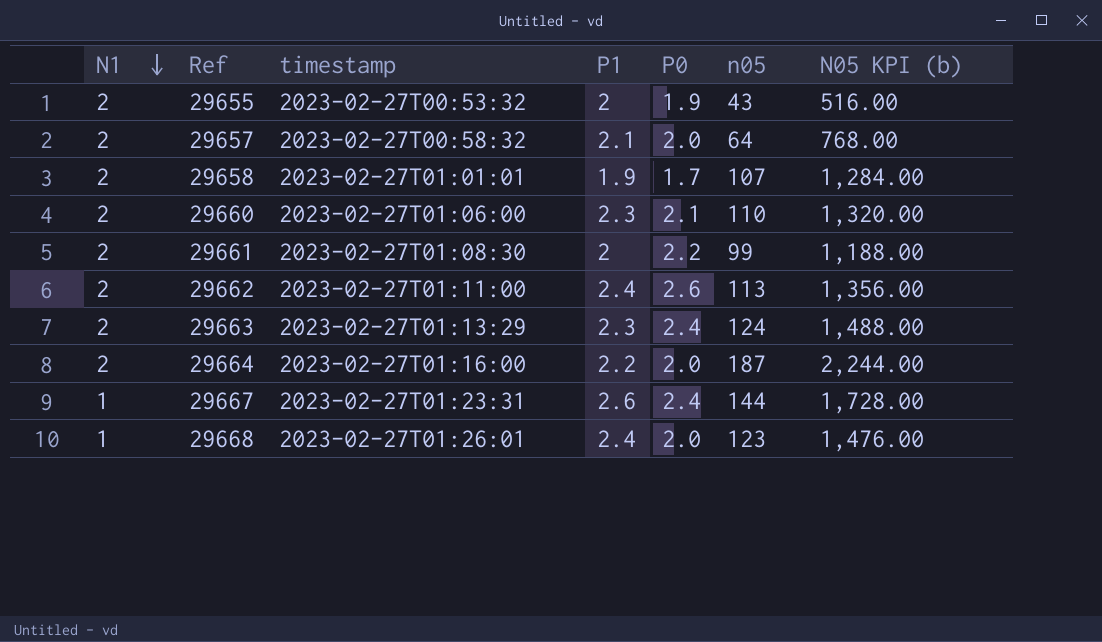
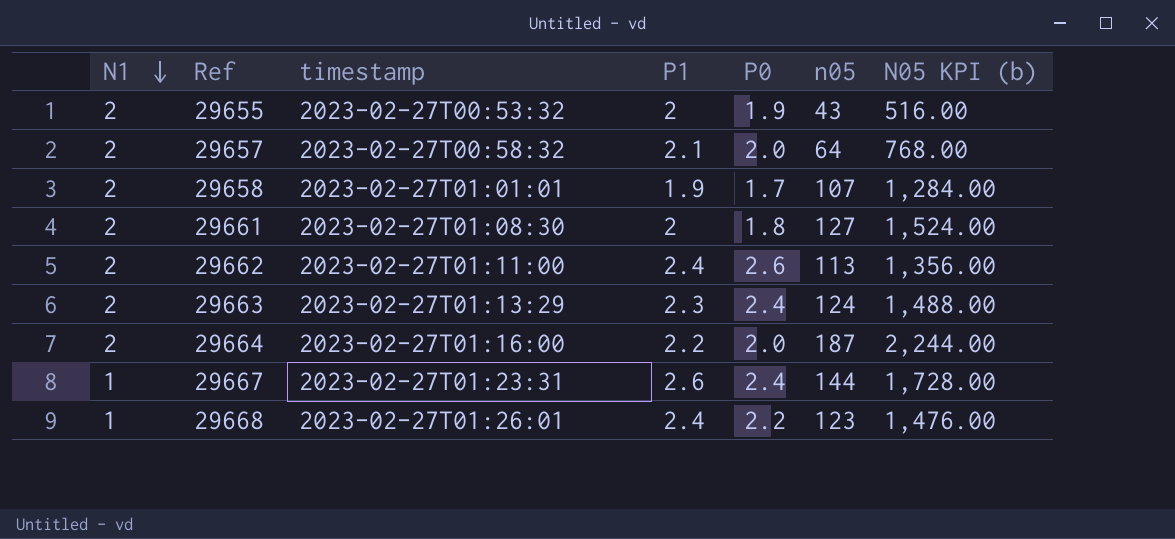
row 29660: 2 | 2023-02-27T01:06:00 | 2.3 | 2.1 | 110 | 1,320.00 -> none
29661 | P0: 2.2 -> 1.8
29661 | n05: 99 -> 127
29661 | N05 KPI (b): 1,188.00 -> 1,524.00
29668 | P0: 2.0 -> 2.2

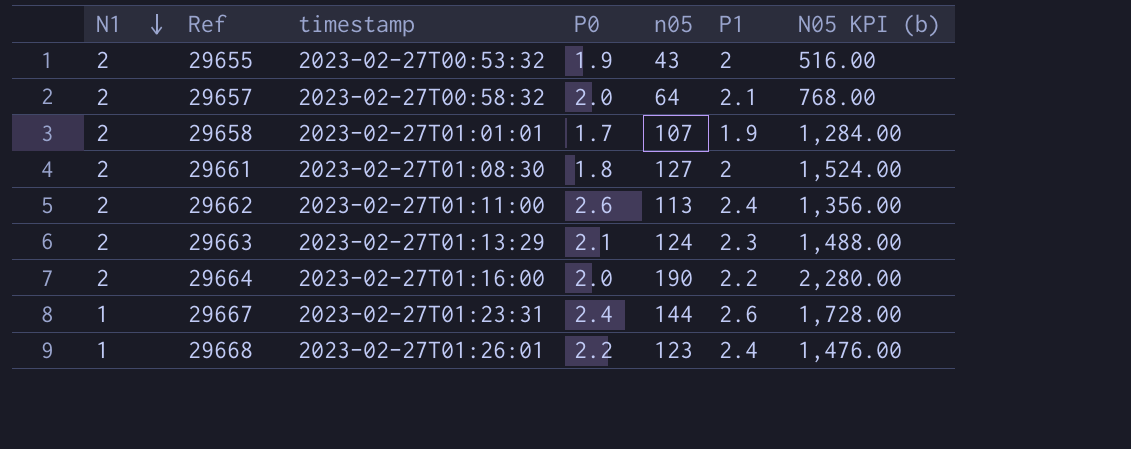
column P1 | position: 4 -> 6
29663 | P0: 2.4 -> 2.1
29664 | n05: 187 -> 190
29664 | N05 KPI (b): 2,244.00 -> 2,280.00

